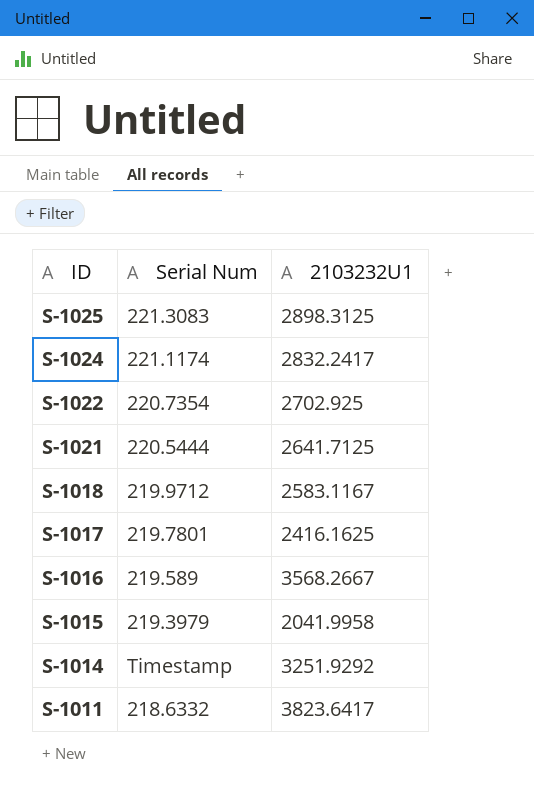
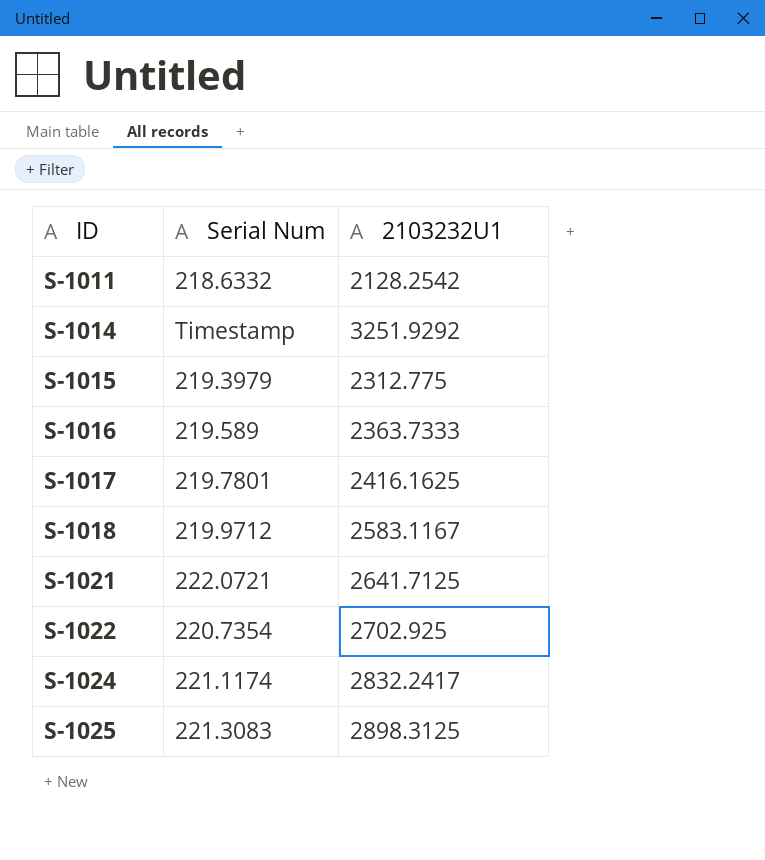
row order: ID descending -> ID ascending
S-1011 | 2103232U1: 3823.6417 -> 2128.2542
S-1015 | 2103232U1: 2041.9958 -> 2312.775
S-1016 | 2103232U1: 3568.2667 -> 2363.7333
S-1021 | Serial Num: 220.5444 -> 222.0721

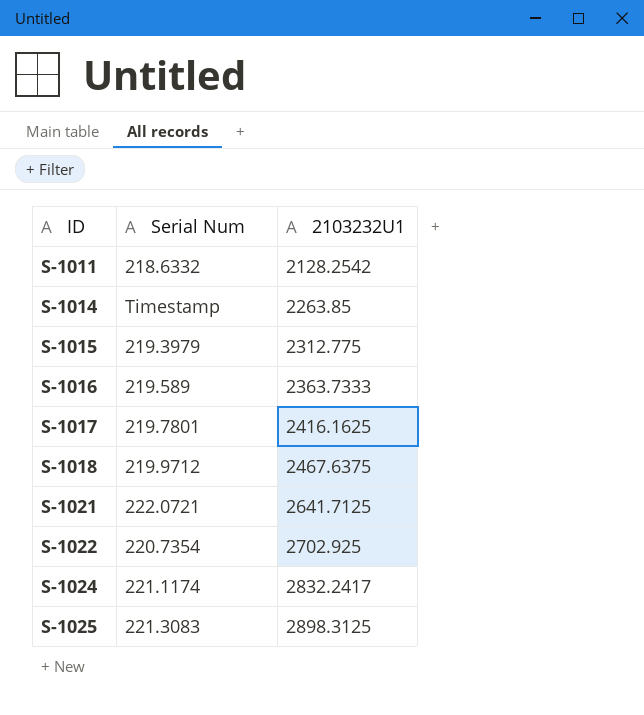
S-1014 | 2103232U1: 3251.9292 -> 2263.85
S-1018 | 2103232U1: 2583.1167 -> 2467.6375

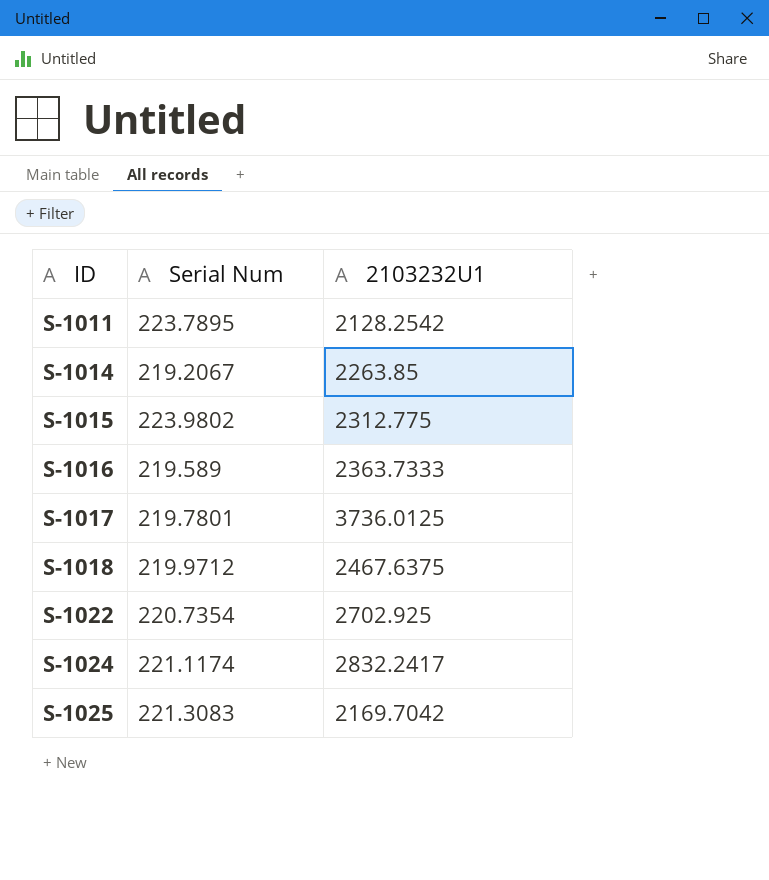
row S-1021: 222.0721 | 2641.7125 -> none
S-1011 | Serial Num: 218.6332 -> 223.7895
S-1014 | Serial Num: Timestamp -> 219.2067
S-1015 | Serial Num: 219.3979 -> 223.9802
S-1017 | 2103232U1: 2416.1625 -> 3736.0125
S-1025 | 2103232U1: 2898.3125 -> 2169.7042

